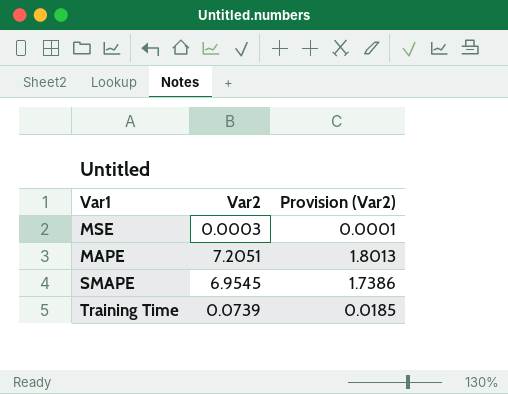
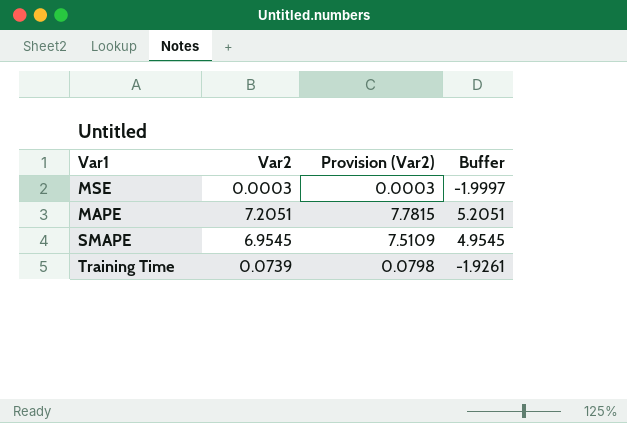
column Provision (Var2) | formula: [Var2] * 0.25 -> [Var2] * 1.08
column Buffer | formula: none -> [Var2] - 2

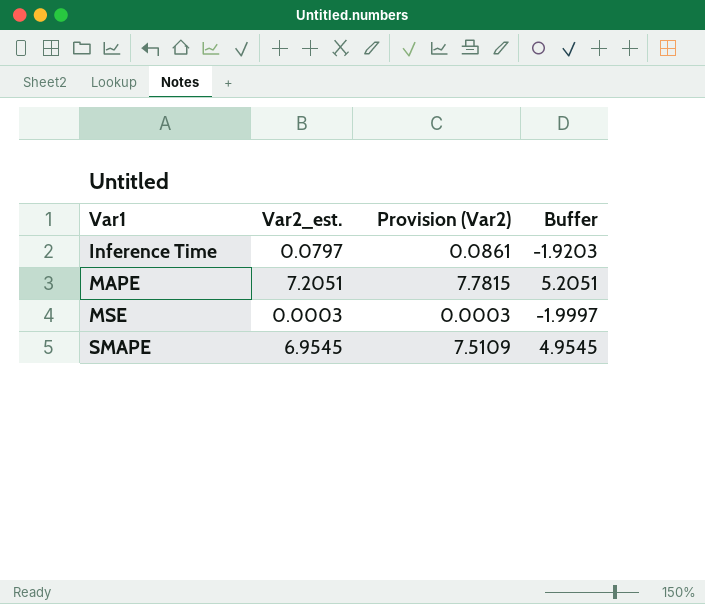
row order: none -> Var1 ascending
column name: Var2 -> Var2_est.
row Training Time: 0.0739 | 0.0798 | -1.9261 -> none
row Inference Time: none -> 0.0797 | 0.0861 | -1.9203

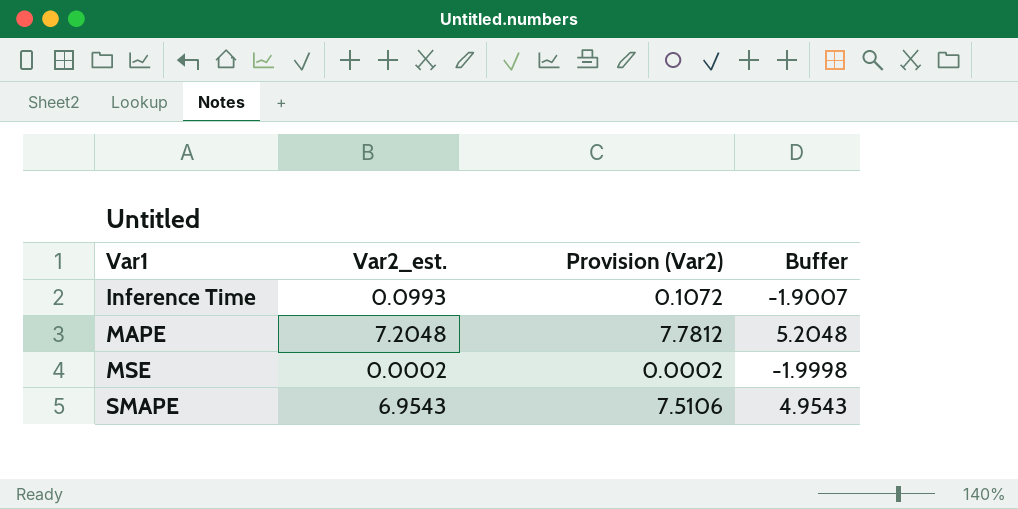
Inference Time | Var2_est.: 0.0797 -> 0.0993
Inference Time | Provision (Var2): 0.0861 -> 0.1072
Inference Time | Buffer: -1.9203 -> -1.9007
MAPE | Var2_est.: 7.2051 -> 7.2048
MAPE | Provision (Var2): 7.7815 -> 7.7812
MAPE | Buffer: 5.2051 -> 5.2048
MSE | Var2_est.: 0.0003 -> 0.0002
MSE | Provision (Var2): 0.0003 -> 0.0002
MSE | Buffer: -1.9997 -> -1.9998
SMAPE | Var2_est.: 6.9545 -> 6.9543
SMAPE | Provision (Var2): 7.5109 -> 7.5106
SMAPE | Buffer: 4.9545 -> 4.9543

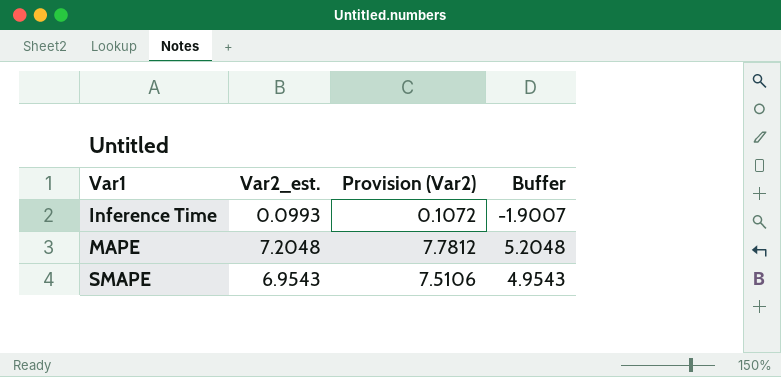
row MSE: 0.0002 | 0.0002 | -1.9998 -> none

